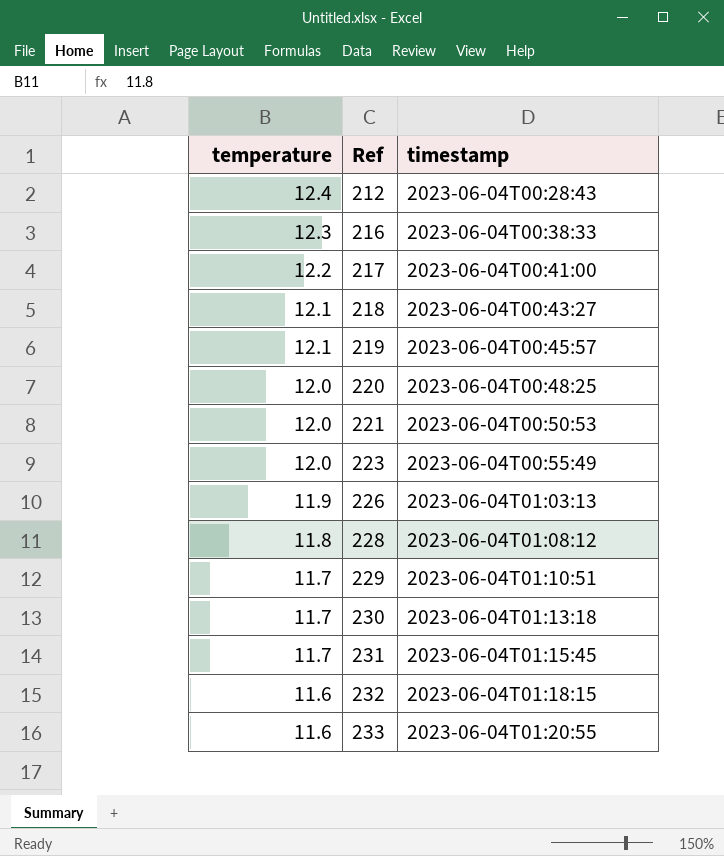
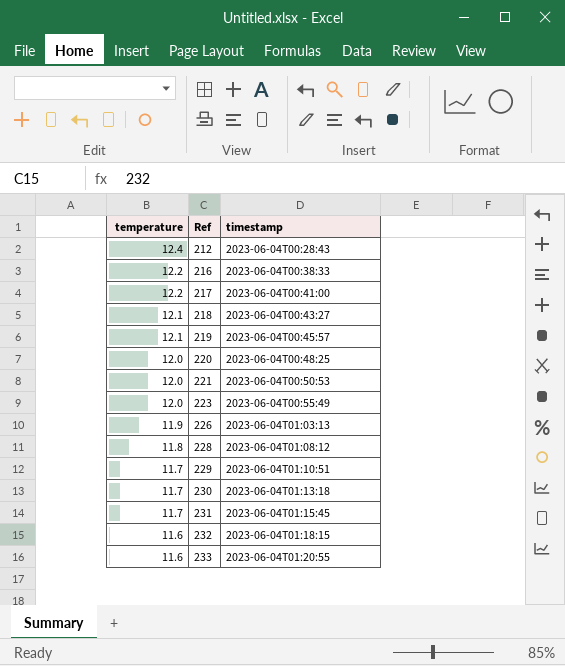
216 | temperature: 12.3 -> 12.2

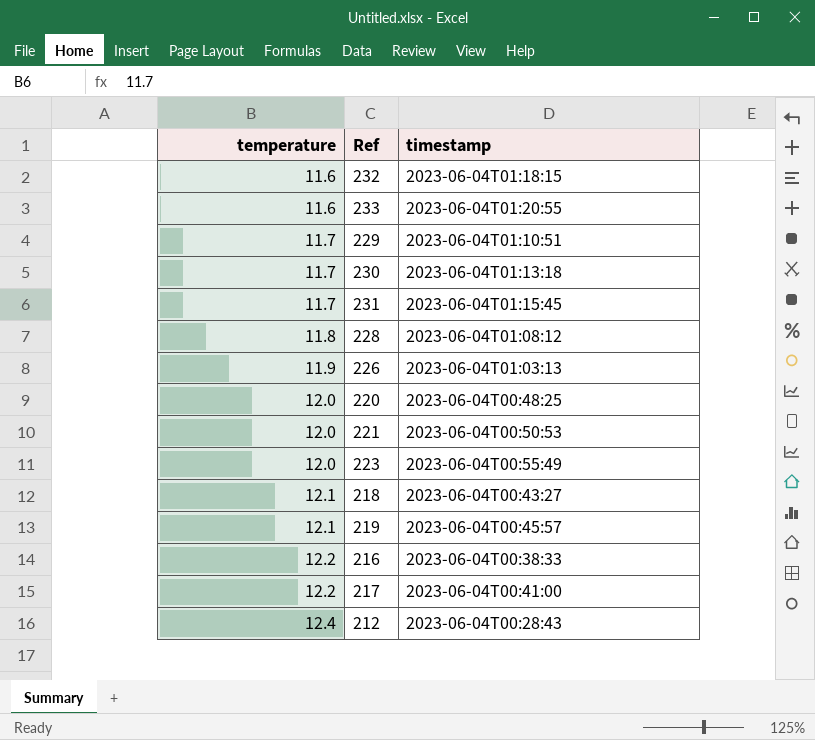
row order: temperature descending -> temperature ascending

